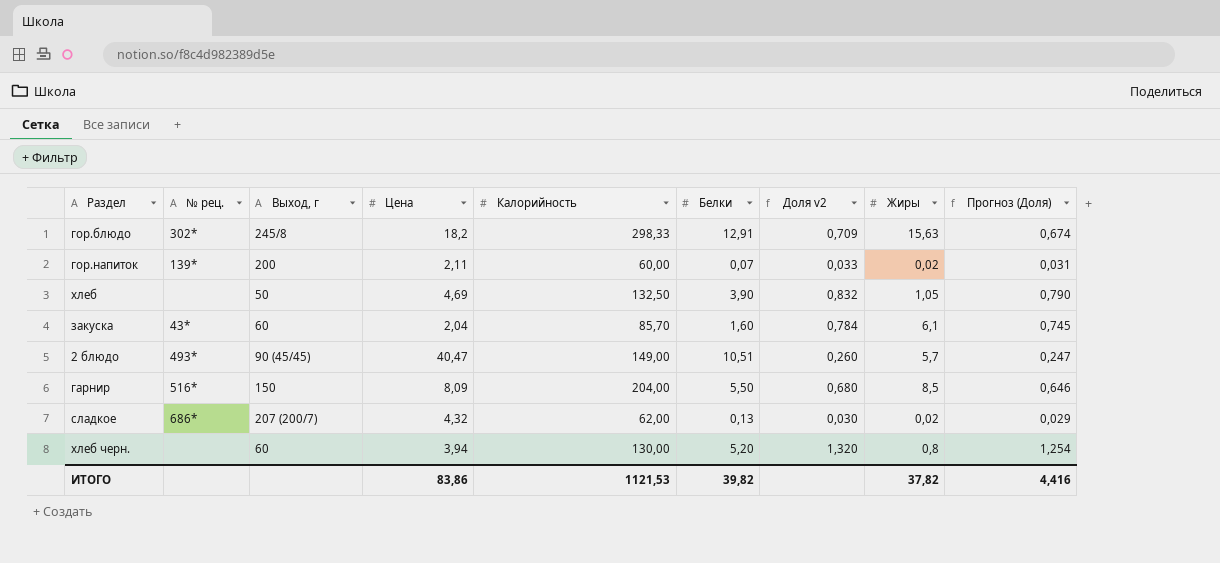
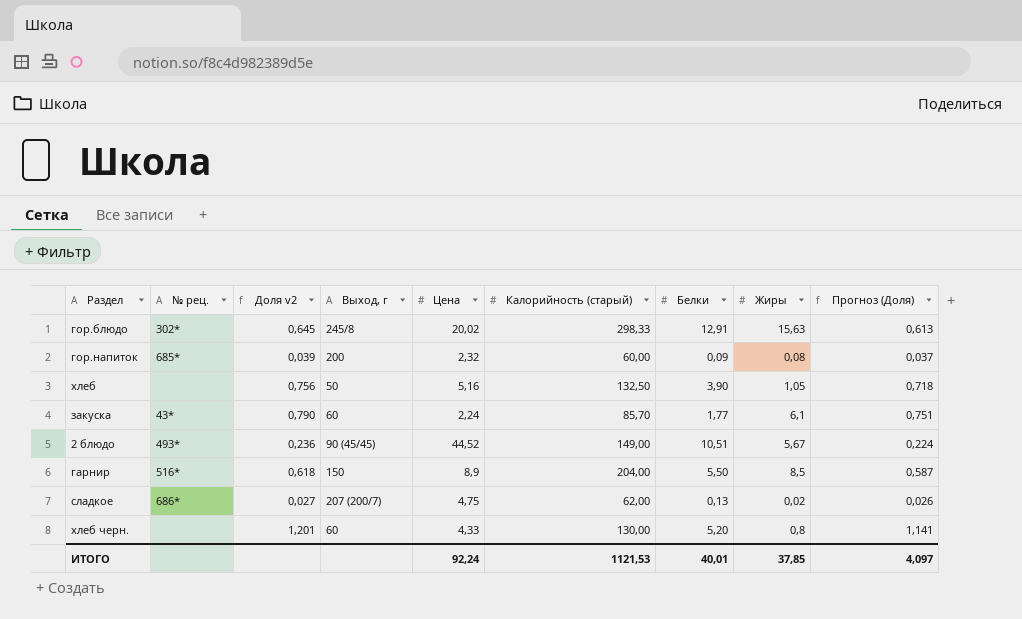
column Доля v2 | position: 7 -> 3
column name: Калорийность -> Калорийность (старый)
гор.блюдо | Доля v2: 0,709 -> 0,645
гор.блюдо | Цена: 18,2 -> 20,02
гор.блюдо | Прогноз (Доля): 0,674 -> 0,613
гор.напиток | № рец.: 139* -> 685*
гор.напиток | Доля v2: 0,033 -> 0,039
гор.напиток | Цена: 2,11 -> 2,32
гор.напиток | Белки: 0,07 -> 0,09
гор.напиток | Жиры: 0,02 -> 0,08
гор.напиток | Прогноз (Доля): 0,031 -> 0,037
хлеб | Доля v2: 0,832 -> 0,756
хлеб | Цена: 4,69 -> 5,16
хлеб | Прогноз (Доля): 0,790 -> 0,718
закуска | Доля v2: 0,784 -> 0,790
закуска | Цена: 2,04 -> 2,24
закуска | Белки: 1,60 -> 1,77
закуска | Прогноз (Доля): 0,745 -> 0,751
2 блюдо | Доля v2: 0,260 -> 0,236
2 блюдо | Цена: 40,47 -> 44,52
2 блюдо | Жиры: 5,7 -> 5,67
2 блюдо | Прогноз (Доля): 0,247 -> 0,224
гарнир | Доля v2: 0,680 -> 0,618
гарнир | Цена: 8,09 -> 8,9
гарнир | Прогноз (Доля): 0,646 -> 0,587
сладкое | Доля v2: 0,030 -> 0,027
сладкое | Цена: 4,32 -> 4,75
сладкое | Прогноз (Доля): 0,029 -> 0,026
хлеб черн. | Доля v2: 1,320 -> 1,201
хлеб черн. | Цена: 3,94 -> 4,33
хлеб черн. | Прогноз (Доля): 1,254 -> 1,141
ИТОГО | Цена: 83,86 -> 92,24
ИТОГО | Белки: 39,82 -> 40,01
ИТОГО | Жиры: 37,82 -> 37,85
ИТОГО | Прогноз (Доля): 4,416 -> 4,097

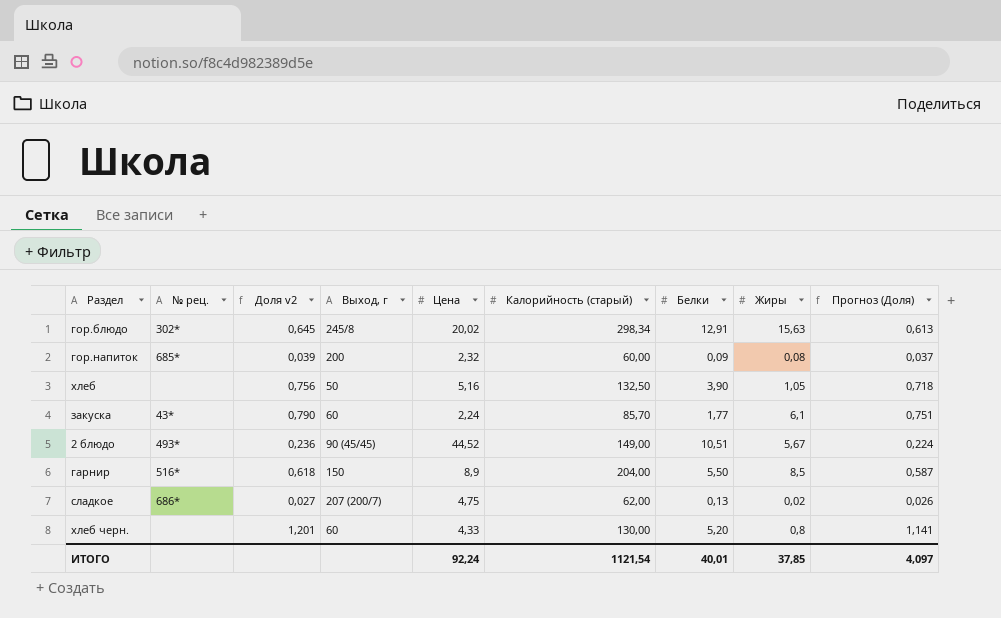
гор.блюдо | Калорийность (старый): 298,33 -> 298,34
ИТОГО | Калорийность (старый): 1121,53 -> 1121,54

